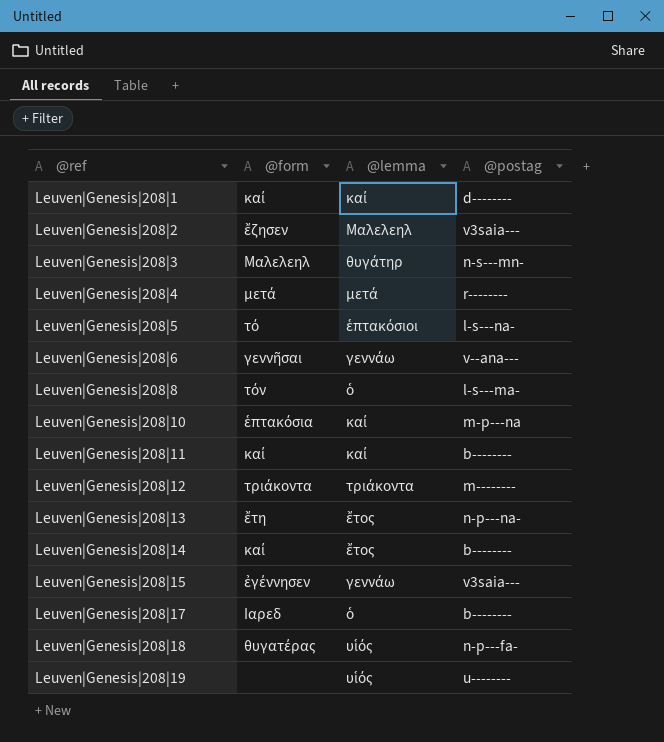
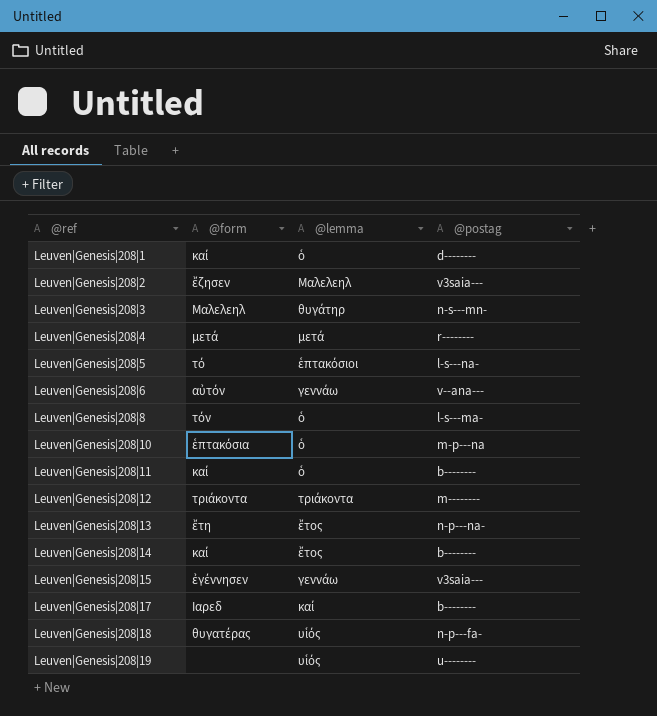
Leuven|Genesis|208|1 | @lemma: καί -> ὁ
Leuven|Genesis|208|6 | @form: γεννῆσαι -> αὐτόν
Leuven|Genesis|208|10 | @lemma: καί -> ὁ
Leuven|Genesis|208|11 | @lemma: καί -> ὁ
Leuven|Genesis|208|17 | @lemma: ὁ -> καί

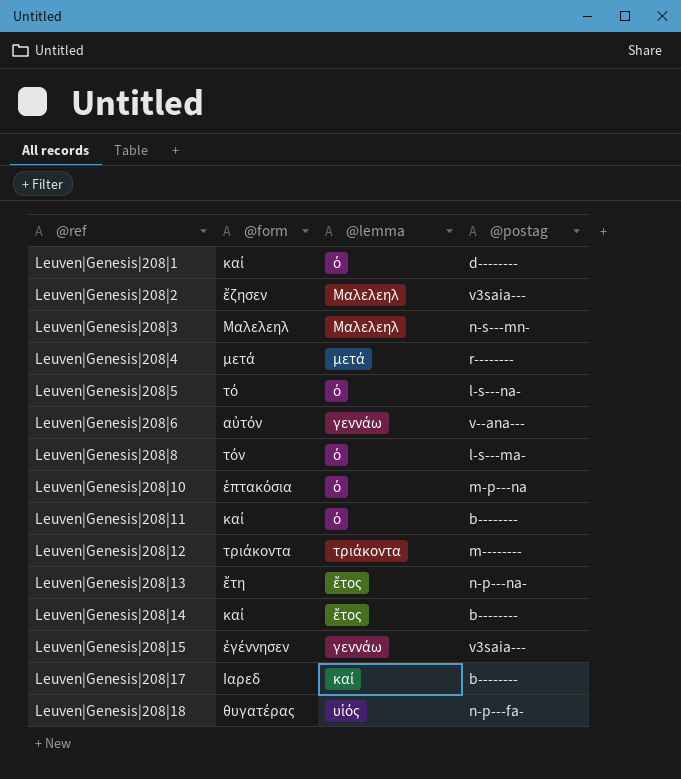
row Leuven|Genesis|208|19: none | υἱός | u-------- -> none
Leuven|Genesis|208|3 | @lemma: θυγάτηρ -> Μαλελεηλ
Leuven|Genesis|208|5 | @lemma: ἑπτακόσιοι -> ὁ

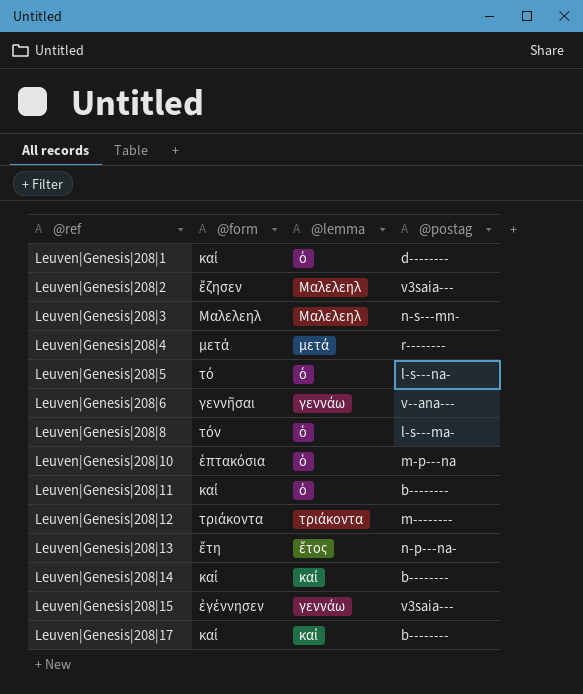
row Leuven|Genesis|208|18: θυγατέρας | υἱός | n-p---fa- -> none
Leuven|Genesis|208|6 | @form: αὐτόν -> γεννῆσαι
Leuven|Genesis|208|14 | @lemma: ἔτος -> καί
Leuven|Genesis|208|17 | @form: Ιαρεδ -> καί

